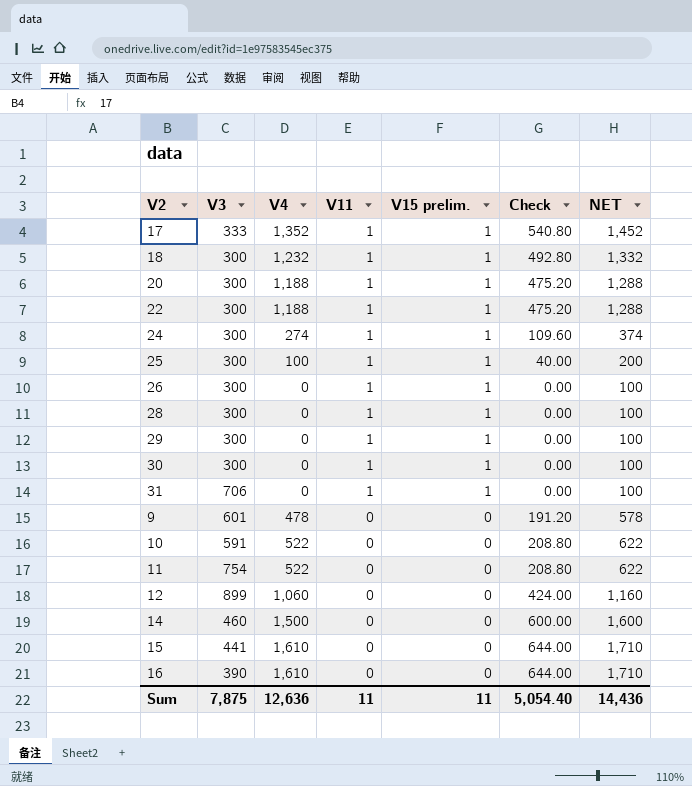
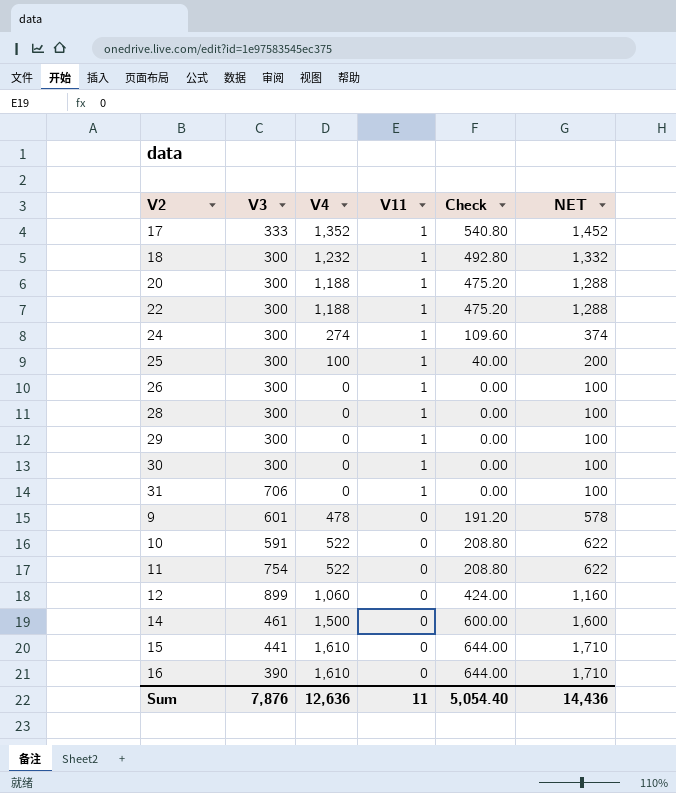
column V15 prelim. | position: 5 -> none
14 | V3: 460 -> 461
Sum | V3: 7,875 -> 7,876

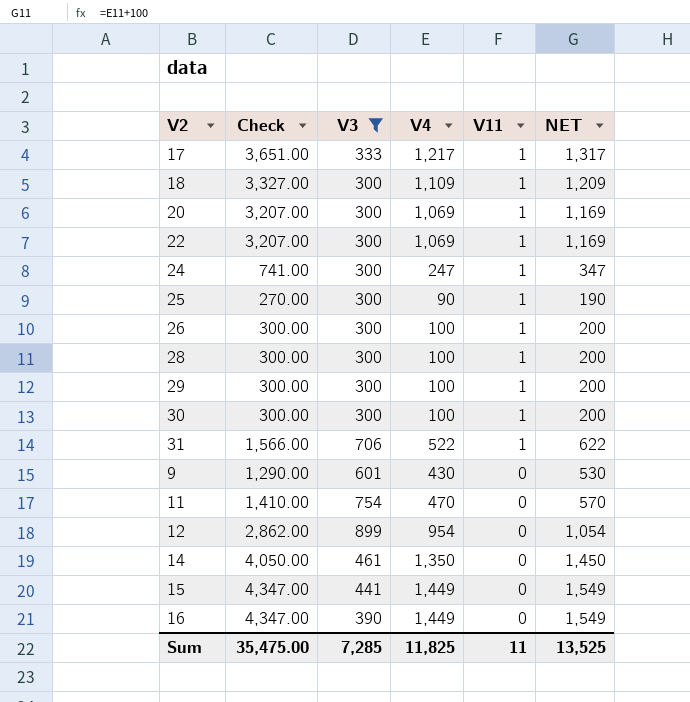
filter: none -> V3 != 591
column Check | formula: [V4] * 0.4 -> [V4] * 3
column Check | position: 5 -> 2
17 | V4: 1,352 -> 1,217
17 | NET: 1,452 -> 1,317
18 | V4: 1,232 -> 1,109
18 | NET: 1,332 -> 1,209
20 | V4: 1,188 -> 1,069
20 | NET: 1,288 -> 1,169
22 | V4: 1,188 -> 1,069
22 | NET: 1,288 -> 1,169
24 | V4: 274 -> 247
24 | NET: 374 -> 347
25 | V4: 100 -> 90
25 | NET: 200 -> 190
26 | V4: 0 -> 100
26 | NET: 100 -> 200
28 | V4: 0 -> 100
28 | NET: 100 -> 200
29 | V4: 0 -> 100
29 | NET: 100 -> 200
30 | V4: 0 -> 100
30 | NET: 100 -> 200
31 | V4: 0 -> 522
31 | NET: 100 -> 622
9 | V4: 478 -> 430
9 | NET: 578 -> 530
11 | V4: 522 -> 470
11 | NET: 622 -> 570
12 | V4: 1,060 -> 954
12 | NET: 1,160 -> 1,054
14 | V4: 1,500 -> 1,350
14 | NET: 1,600 -> 1,450
15 | V4: 1,610 -> 1,449
15 | NET: 1,710 -> 1,549
16 | V4: 1,610 -> 1,449
16 | NET: 1,710 -> 1,549
Sum | Check: 5,054.40 -> 35,475.00
Sum | V3: 7,876 -> 7,285
Sum | V4: 12,636 -> 11,825
Sum | NET: 14,436 -> 13,525

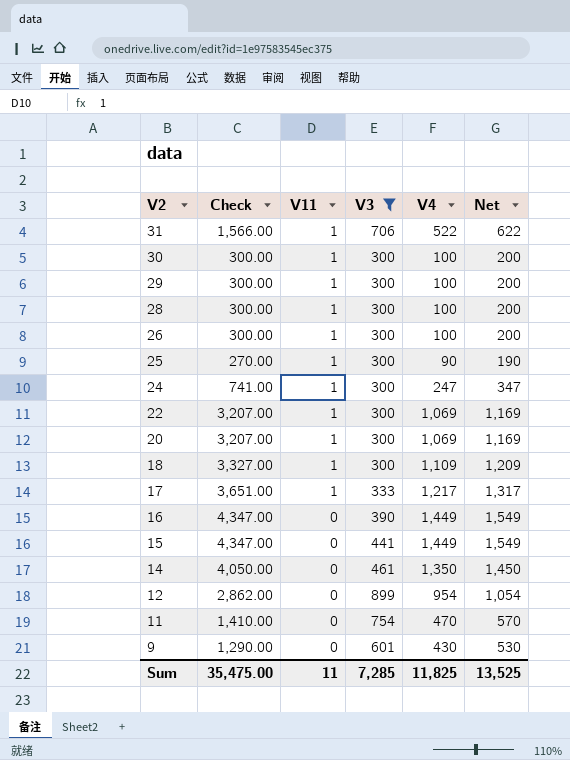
row order: V11 descending -> V2 descending
column V11 | position: 5 -> 3
column name: NET -> Net

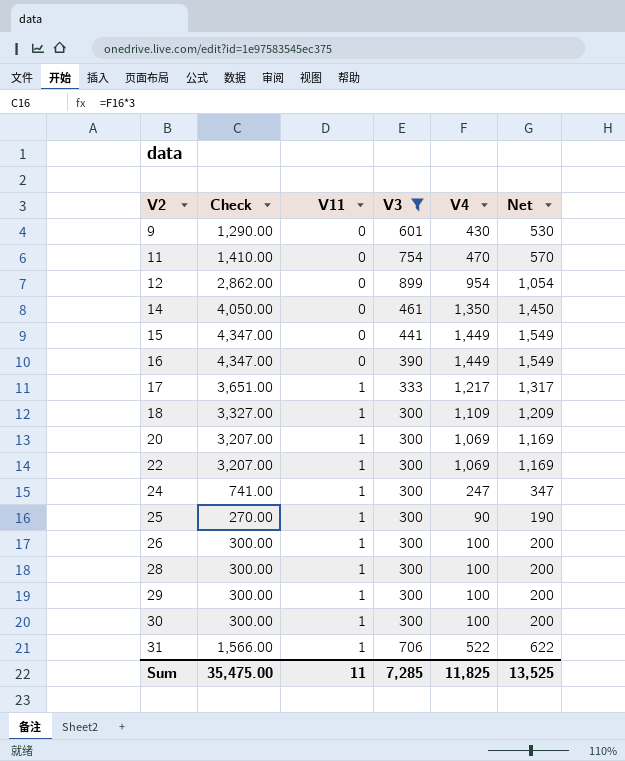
row order: V2 descending -> V2 ascending

